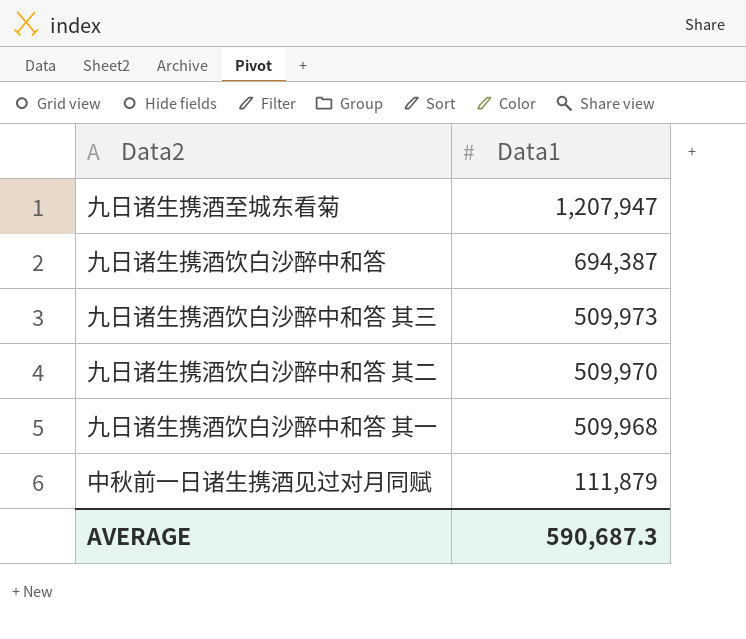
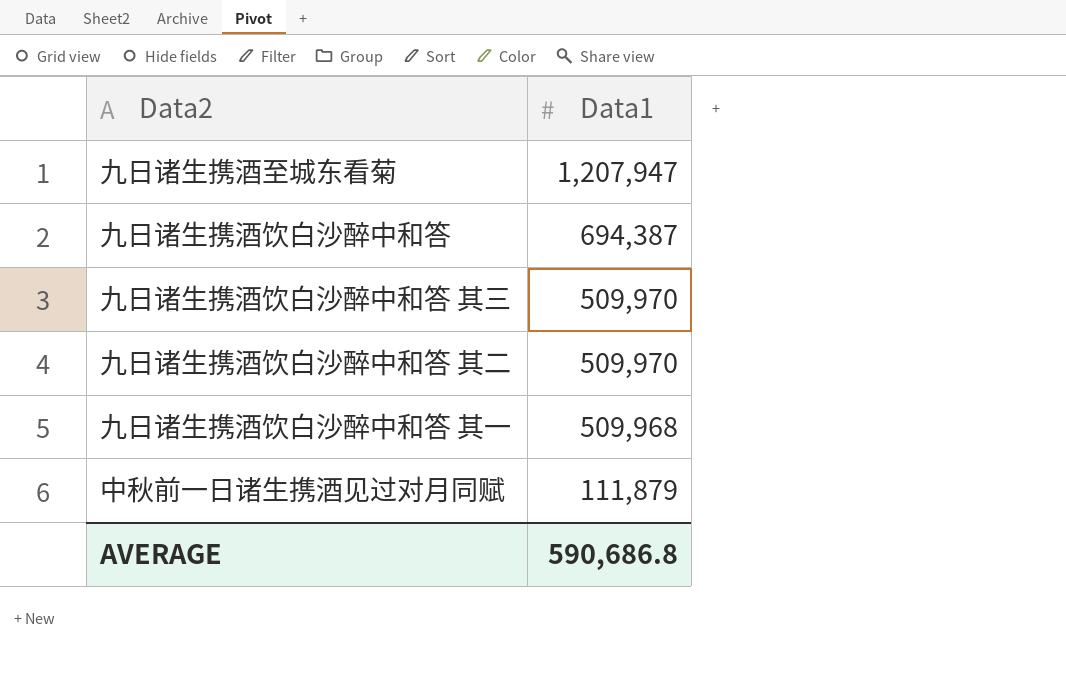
九日诸生携酒饮白沙醉中和答 其三 | Data1: 509,973 -> 509,970
AVERAGE | Data1: 590,687.3 -> 590,686.8

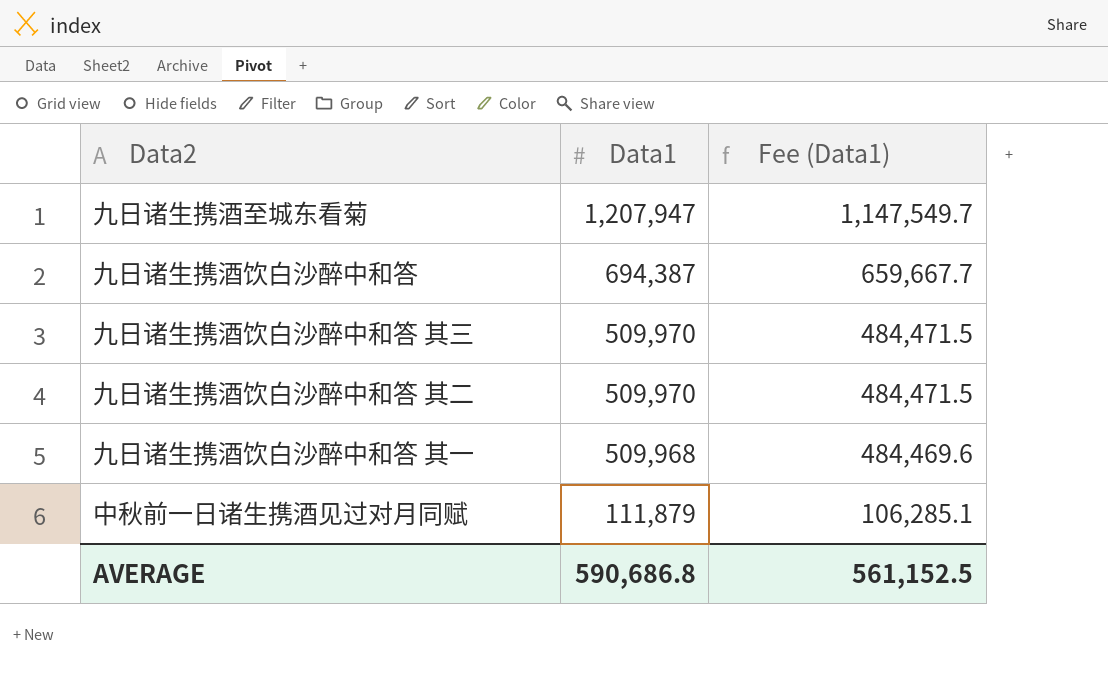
column Fee (Data1) | formula: none -> [Data1] * 0.95

